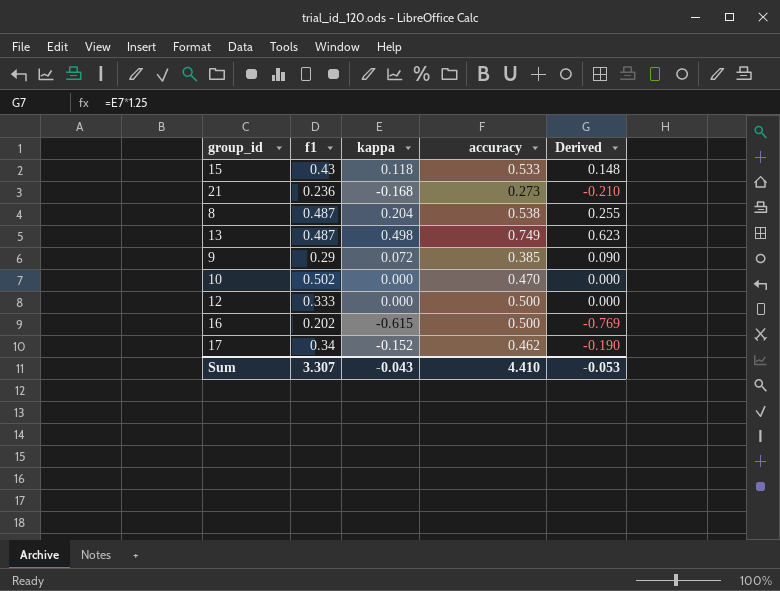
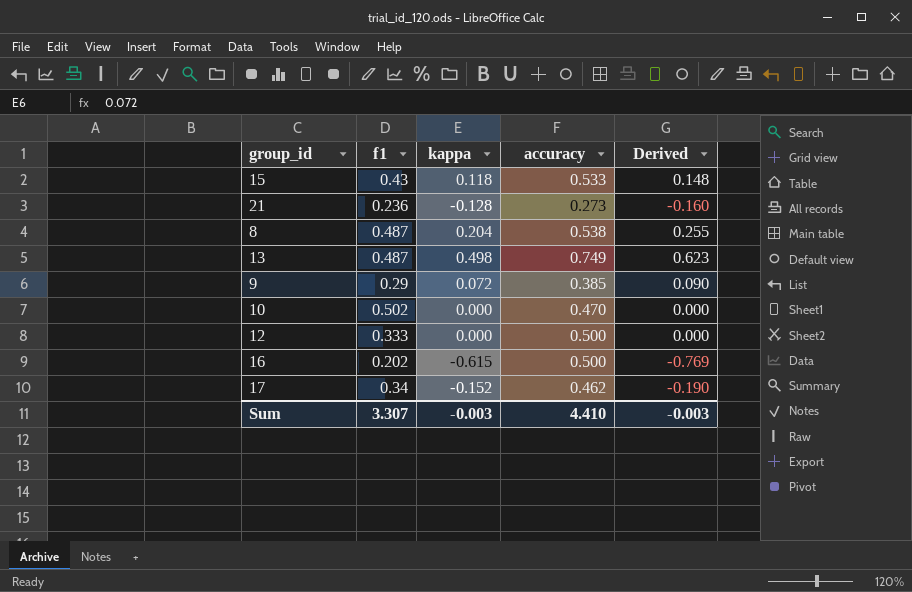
21 | kappa: -0.168 -> -0.128
21 | Derived: -0.210 -> -0.160
Sum | kappa: -0.043 -> -0.003
Sum | Derived: -0.053 -> -0.003

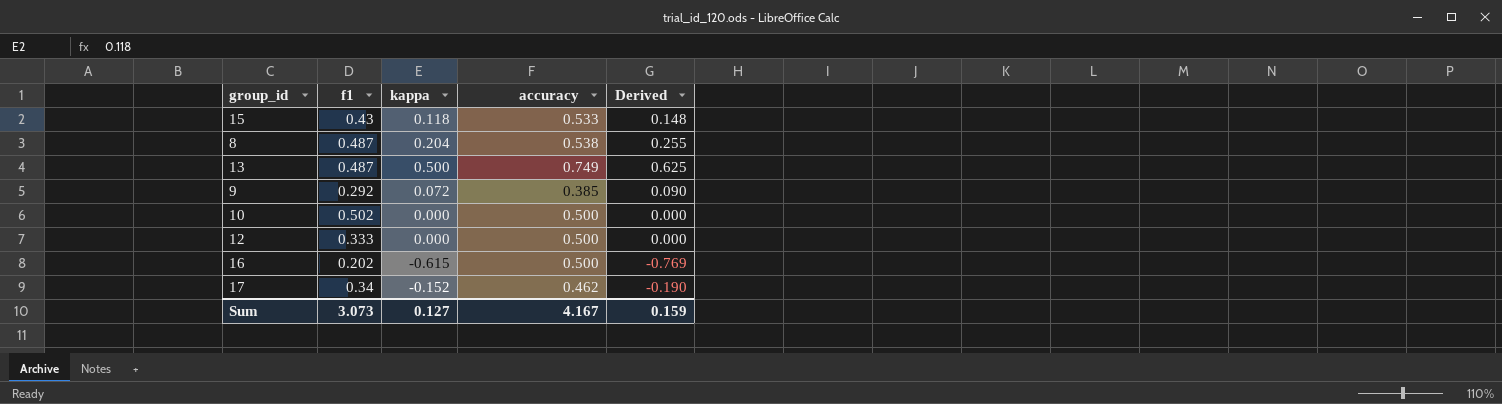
row 21: 0.236 | -0.128 | 0.273 | -0.160 -> none
13 | kappa: 0.498 -> 0.500
13 | Derived: 0.623 -> 0.625
9 | f1: 0.29 -> 0.292
10 | accuracy: 0.470 -> 0.500
Sum | f1: 3.307 -> 3.073
Sum | kappa: -0.003 -> 0.127
Sum | accuracy: 4.410 -> 4.167
Sum | Derived: -0.003 -> 0.159

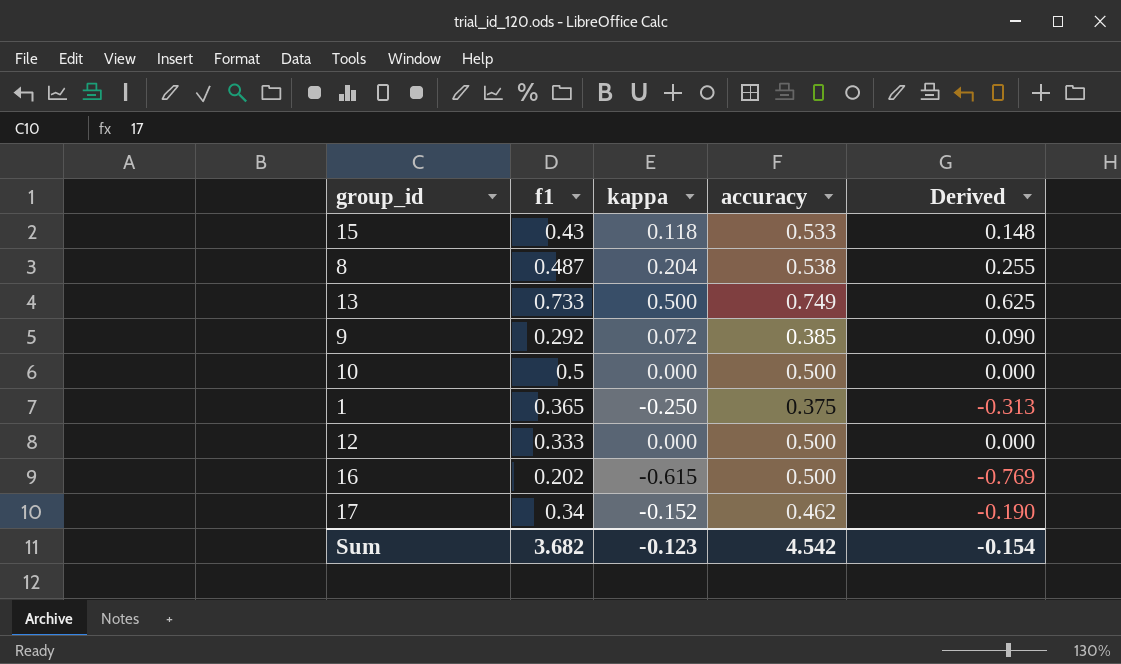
13 | f1: 0.487 -> 0.733
10 | f1: 0.502 -> 0.5
row 1: none -> 0.365 | -0.250 | 0.375 | -0.313
Sum | f1: 3.073 -> 3.682
Sum | kappa: 0.127 -> -0.123
Sum | accuracy: 4.167 -> 4.542
Sum | Derived: 0.159 -> -0.154

